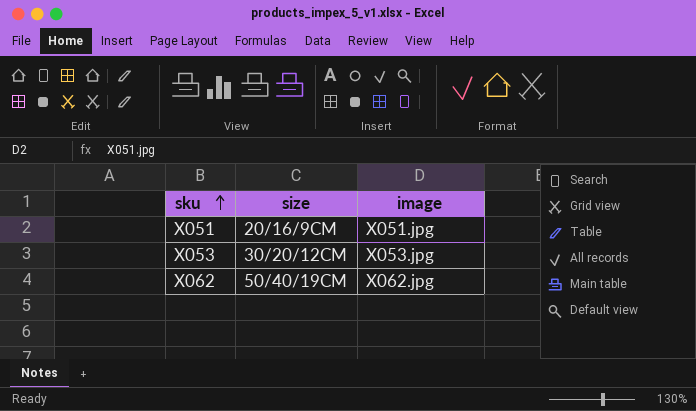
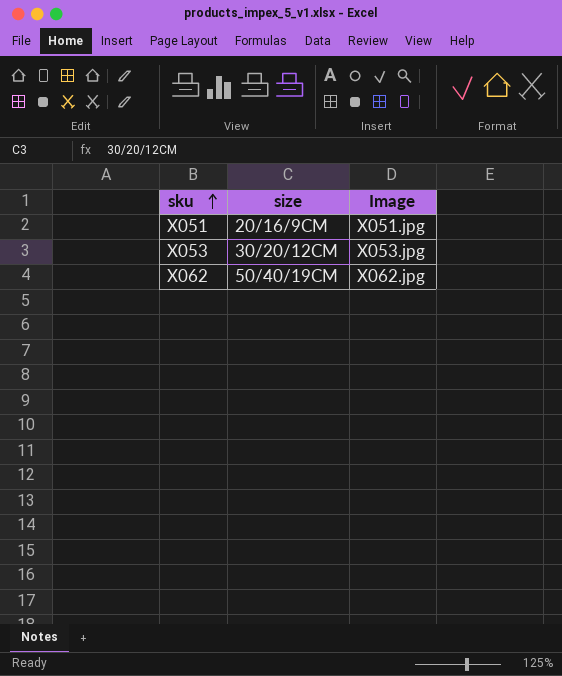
column name: image -> Image

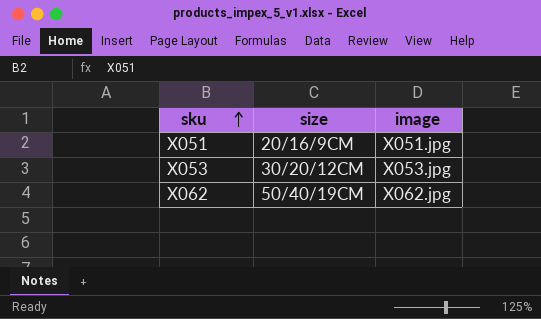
column name: Image -> image

